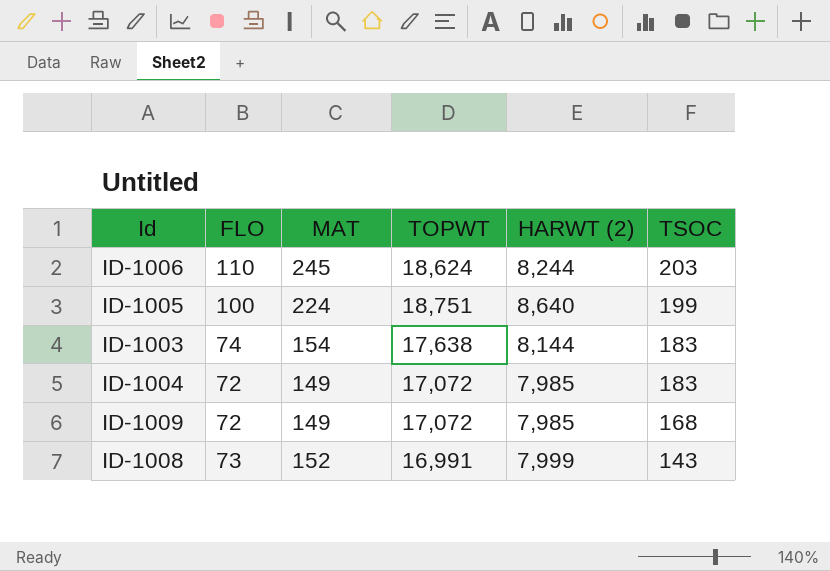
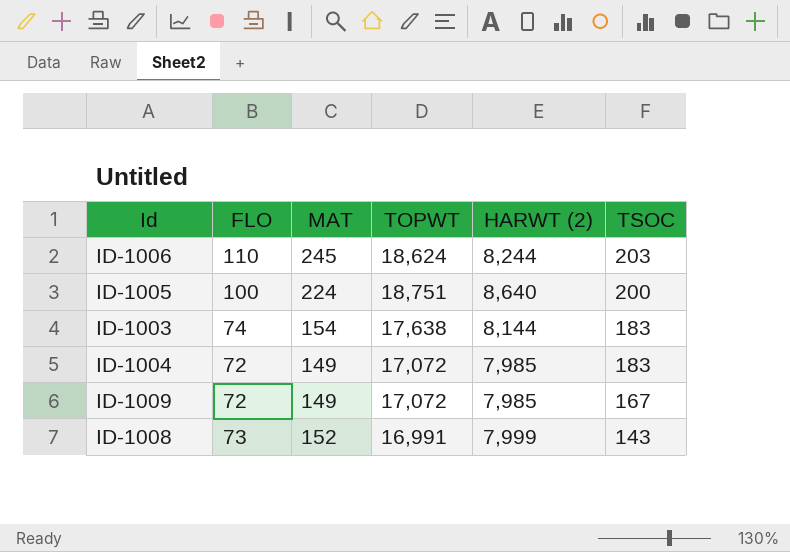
ID-1005 | TSOC: 199 -> 200
ID-1009 | TSOC: 168 -> 167

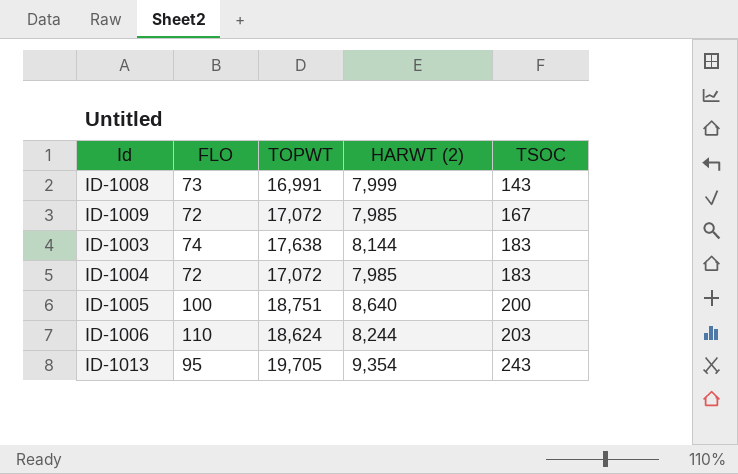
row order: TSOC descending -> TSOC ascending
column MAT | position: 3 -> none
row ID-1013: none -> 95 | 19,705 | 9,354 | 243

